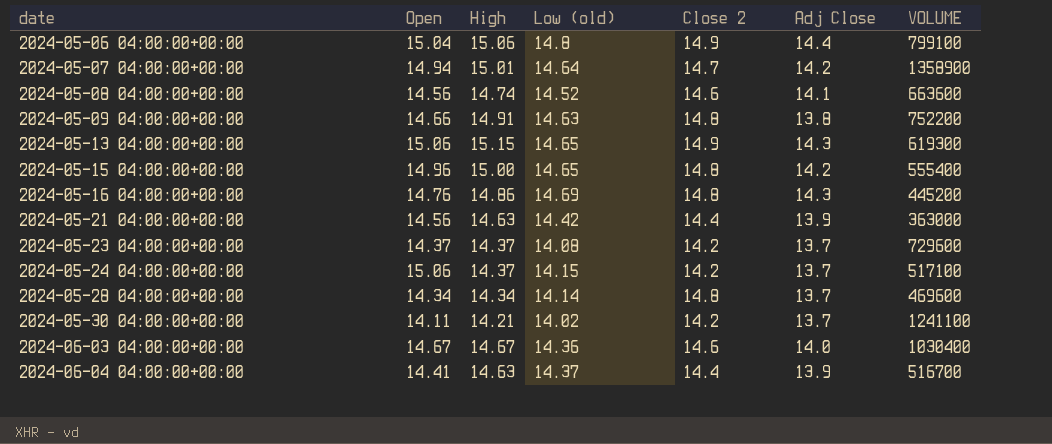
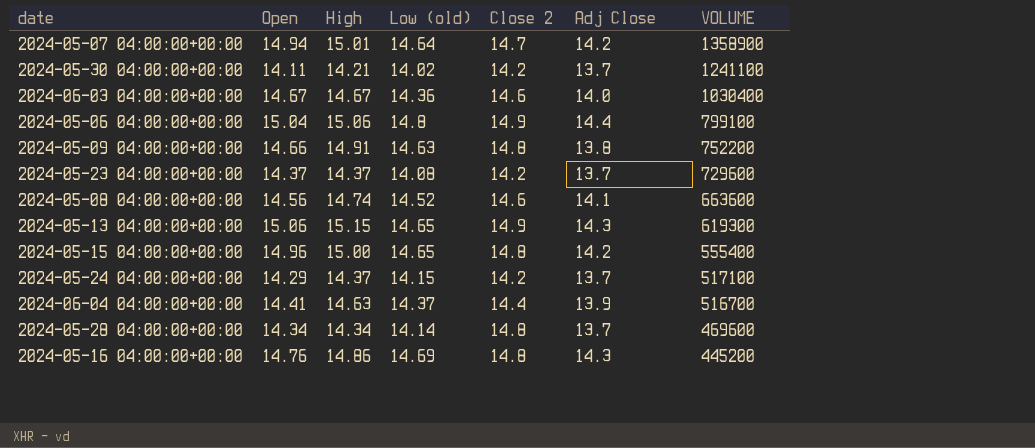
row order: date ascending -> VOLUME descending
row 2024-05-21 04:00:00+00:00: 14.56 | 14.63 | 14.42 | 14.4 | 13.9 | 363000 -> none
2024-05-24 04:00:00+00:00 | Open: 15.06 -> 14.29

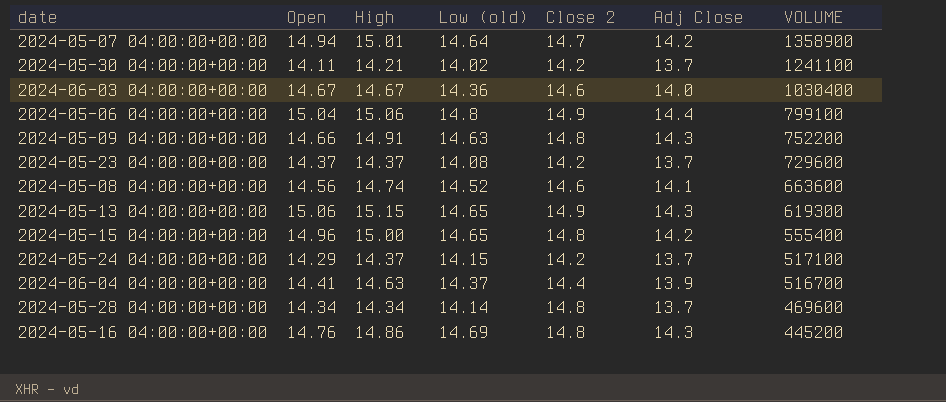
2024-05-09 04:00:00+00:00 | Adj Close: 13.8 -> 14.3

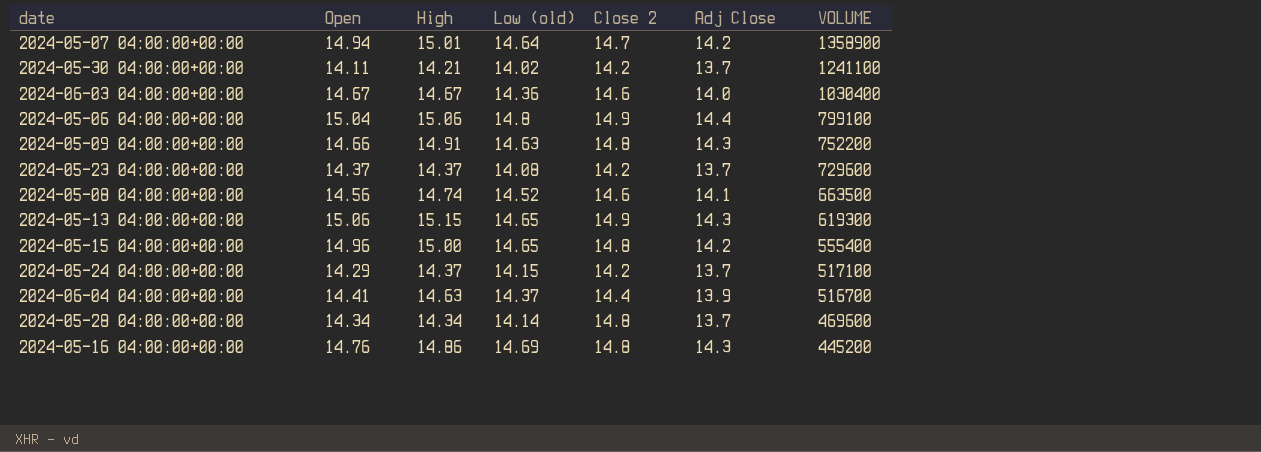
2024-05-08 04:00:00+00:00 | VOLUME: 663600 -> 663500

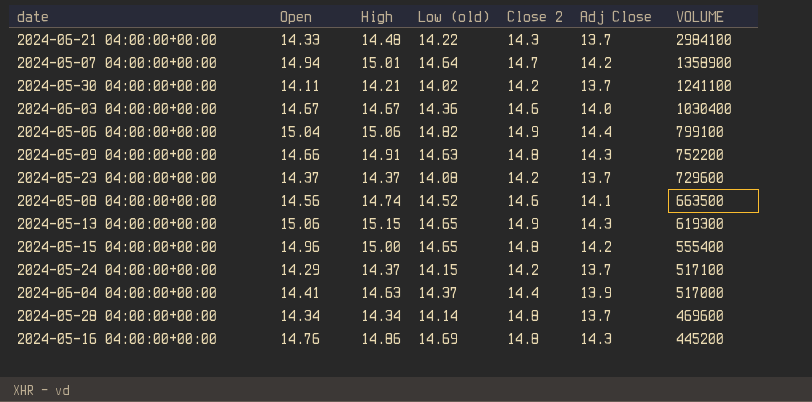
row 2024-06-21 04:00:00+00:00: none -> 14.33 | 14.48 | 14.22 | 14.3 | 13.7 | 2984100
2024-05-06 04:00:00+00:00 | Low (old): 14.8 -> 14.82
2024-06-04 04:00:00+00:00 | VOLUME: 516700 -> 517000

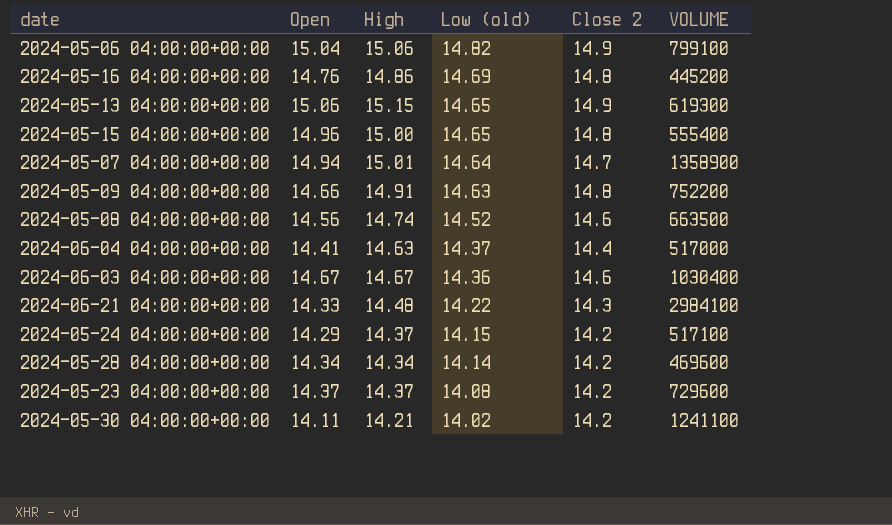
row order: VOLUME descending -> Low (old) descending
column Adj Close | position: 6 -> none
2024-05-28 04:00:00+00:00 | Close 2: 14.8 -> 14.2

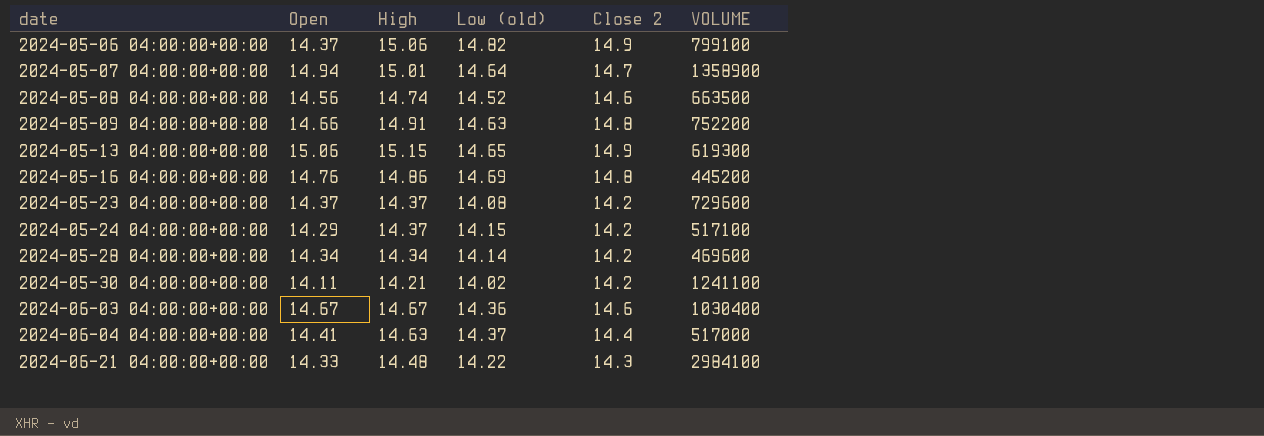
row order: Low (old) descending -> date ascending
row 2024-05-15 04:00:00+00:00: 14.96 | 15.00 | 14.65 | 14.8 | 555400 -> none
2024-05-06 04:00:00+00:00 | Open: 15.04 -> 14.37

